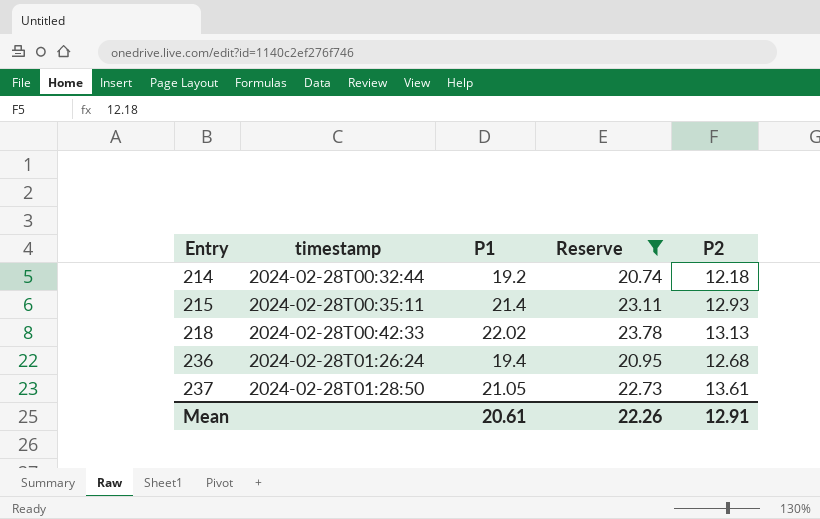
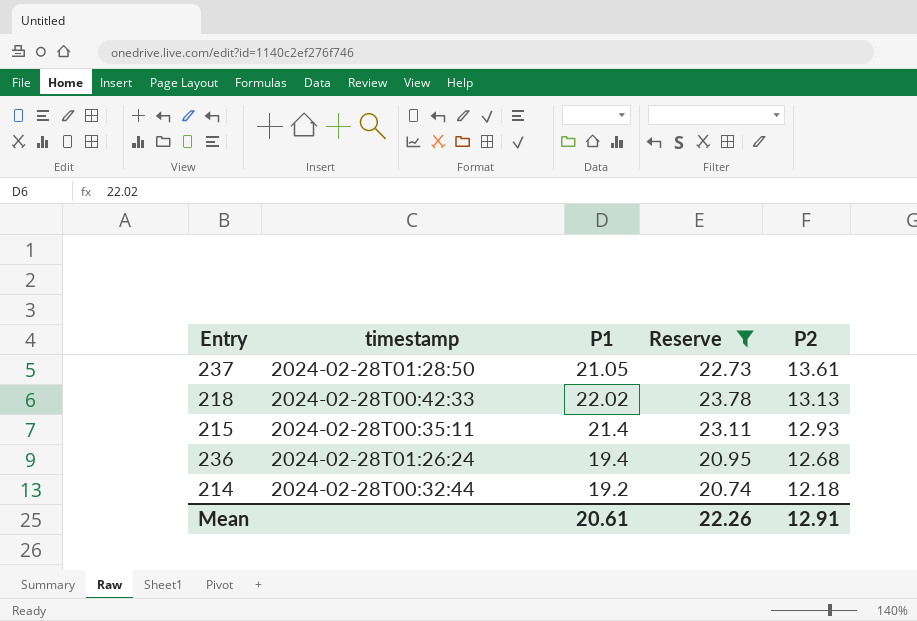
row order: Entry ascending -> P2 descending

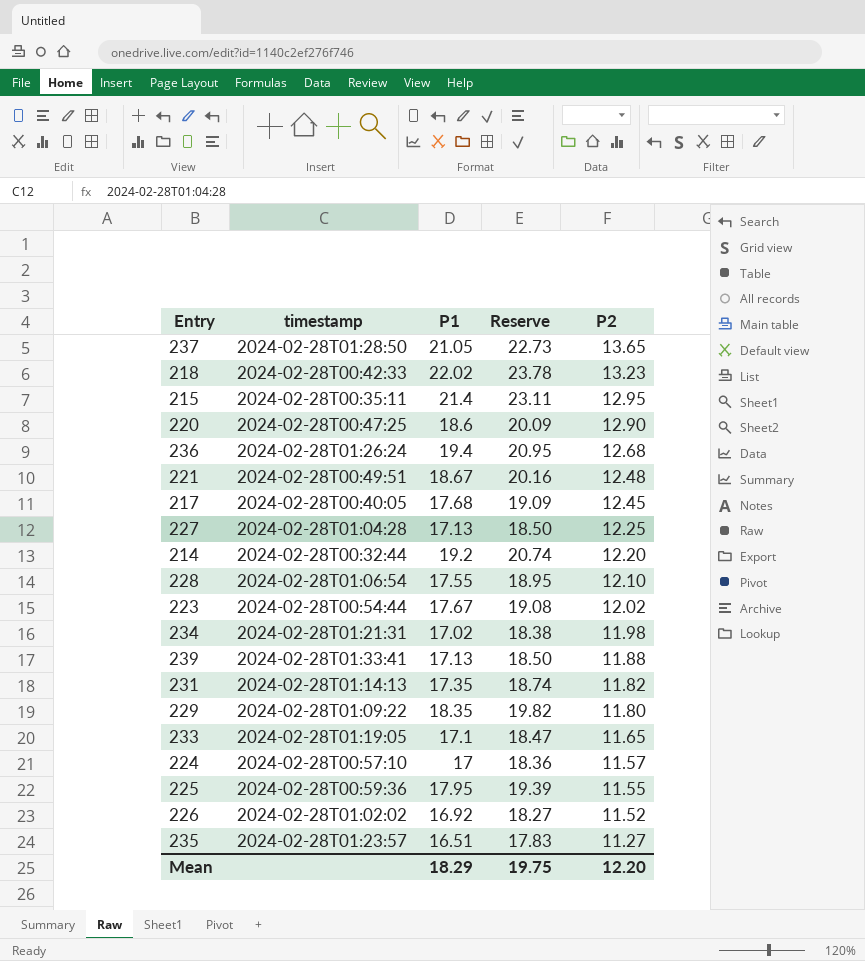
filter: Reserve >= 20.74 -> none
237 | P2: 13.61 -> 13.65
218 | P2: 13.13 -> 13.23
215 | P2: 12.93 -> 12.95
214 | P2: 12.18 -> 12.20
Mean | P1: 20.61 -> 18.29
Mean | Reserve: 22.26 -> 19.75
Mean | P2: 12.91 -> 12.20

